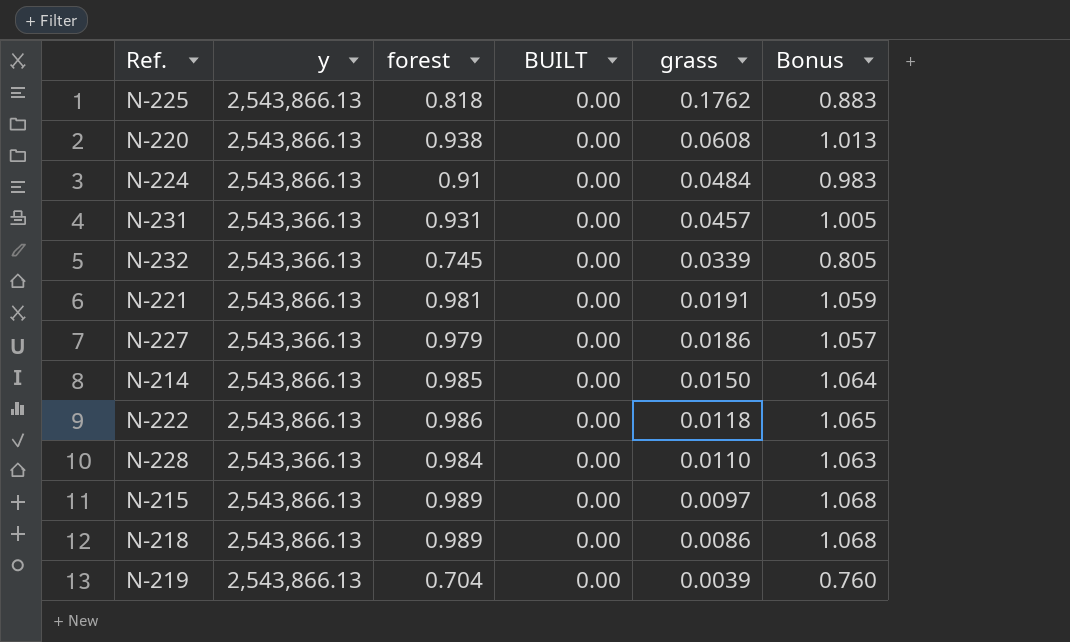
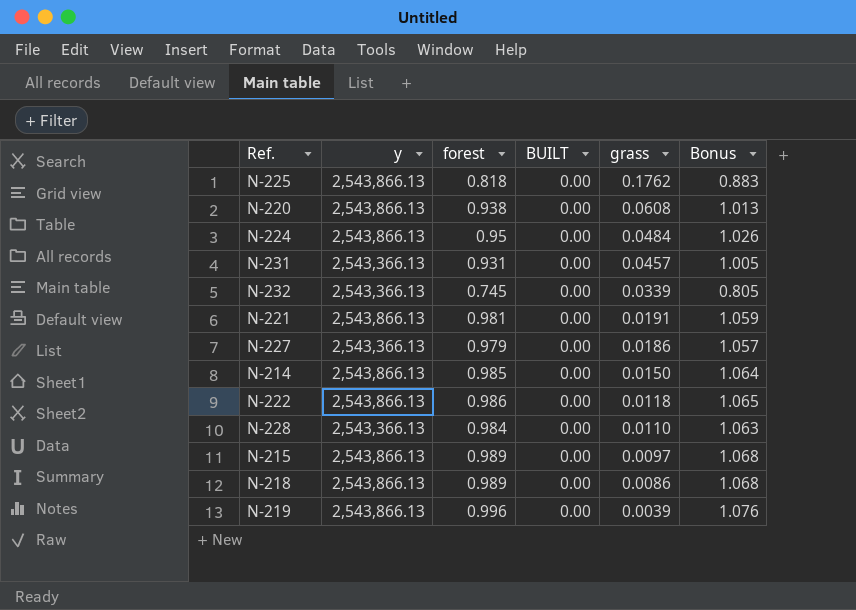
N-224 | forest: 0.91 -> 0.95
N-224 | Bonus: 0.983 -> 1.026
N-219 | forest: 0.704 -> 0.996
N-219 | Bonus: 0.760 -> 1.076

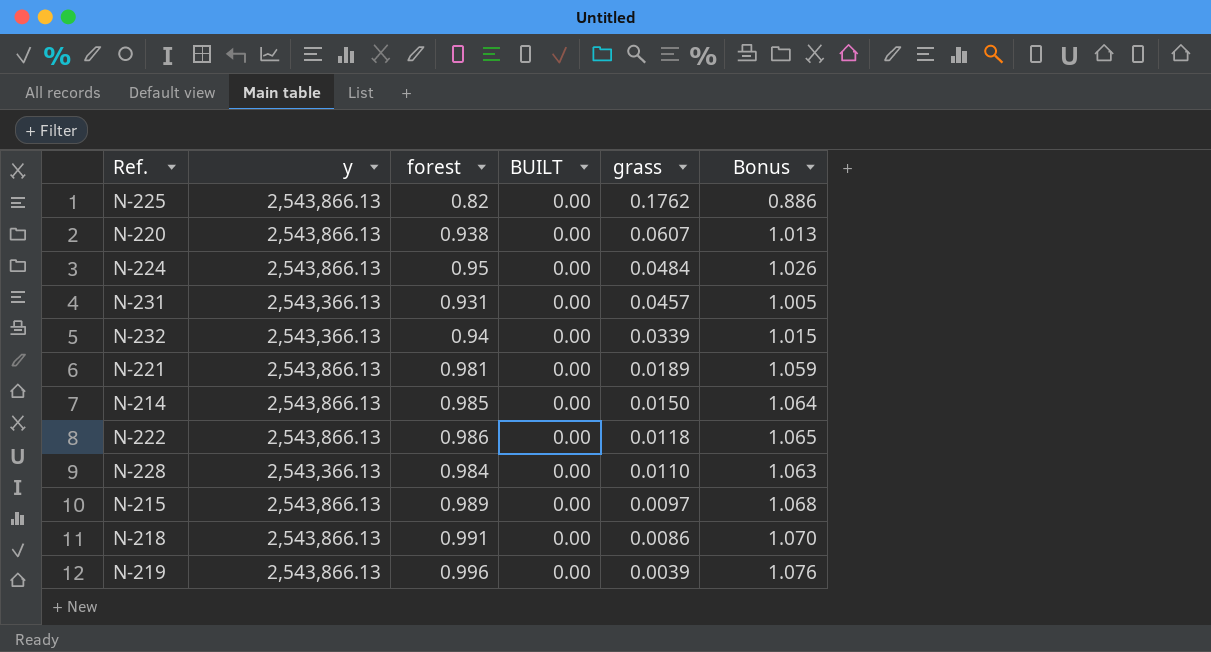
row N-227: 2,543,366.13 | 0.979 | 0.00 | 0.0186 | 1.057 -> none
N-225 | forest: 0.818 -> 0.82
N-225 | Bonus: 0.883 -> 0.886
N-220 | grass: 0.0608 -> 0.0607
N-232 | forest: 0.745 -> 0.94
N-232 | Bonus: 0.805 -> 1.015
N-221 | grass: 0.0191 -> 0.0189
N-218 | forest: 0.989 -> 0.991
N-218 | Bonus: 1.068 -> 1.070

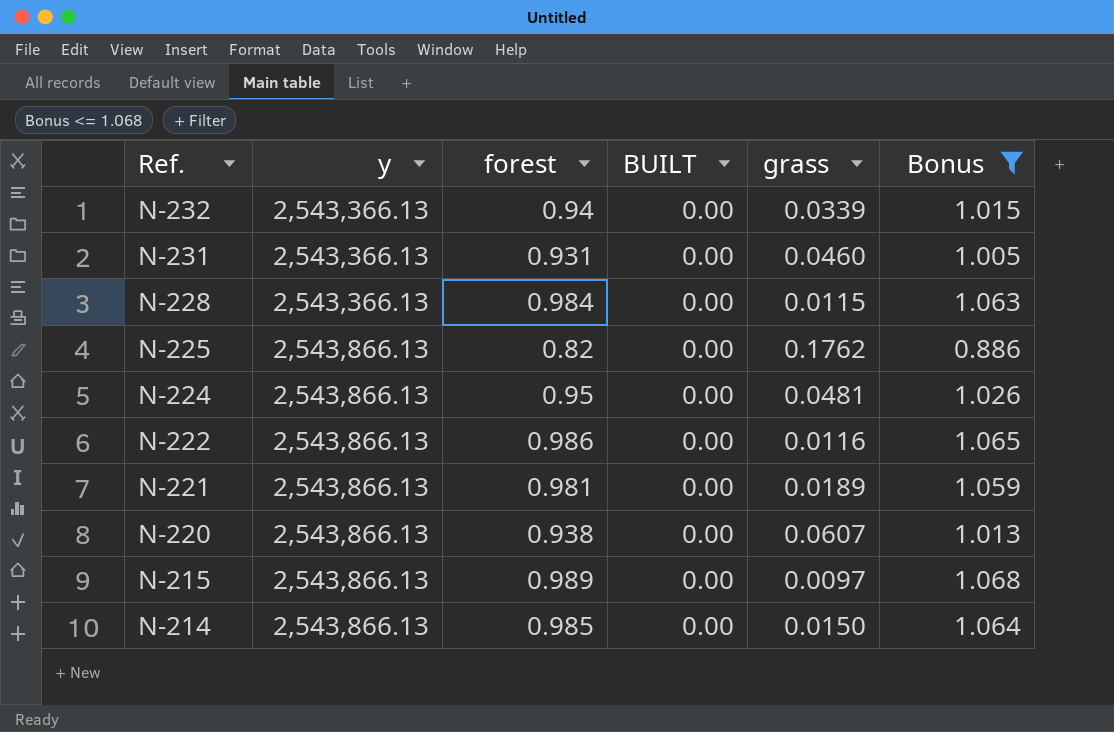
filter: none -> Bonus <= 1.068
row order: grass descending -> Ref. descending
N-231 | grass: 0.0457 -> 0.0460
N-228 | grass: 0.0110 -> 0.0115
N-224 | grass: 0.0484 -> 0.0481
N-222 | grass: 0.0118 -> 0.0116

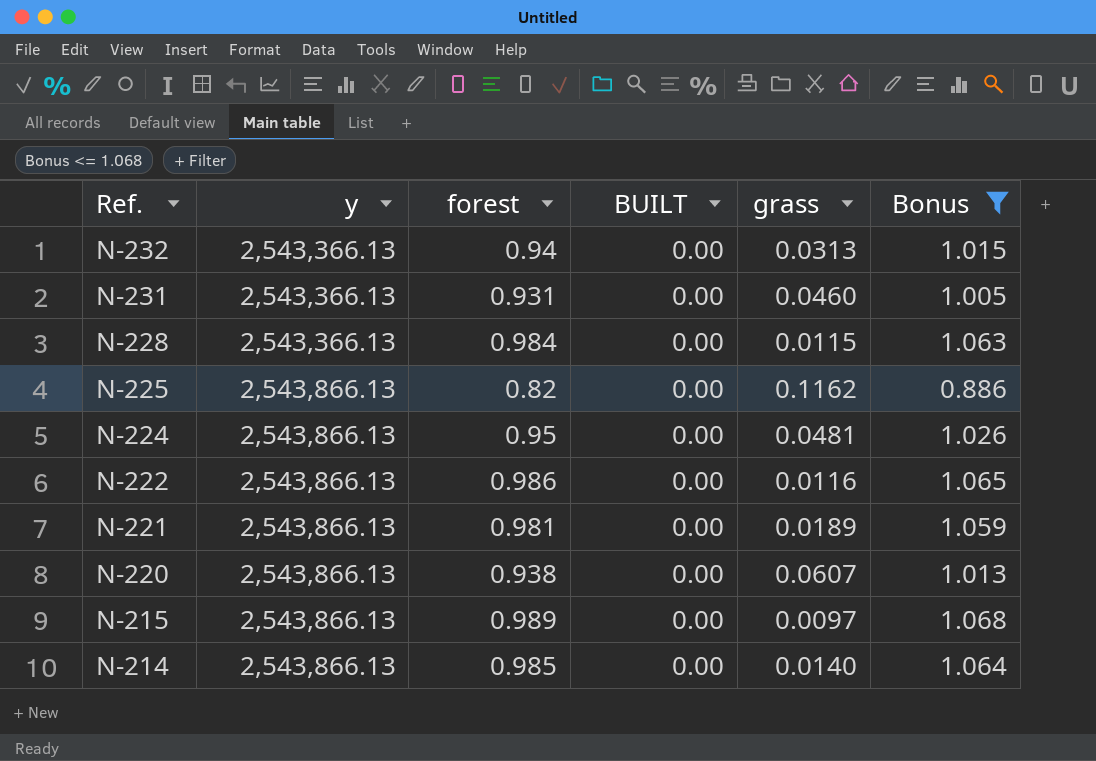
N-232 | grass: 0.0339 -> 0.0313
N-225 | grass: 0.1762 -> 0.1162
N-214 | grass: 0.0150 -> 0.0140

